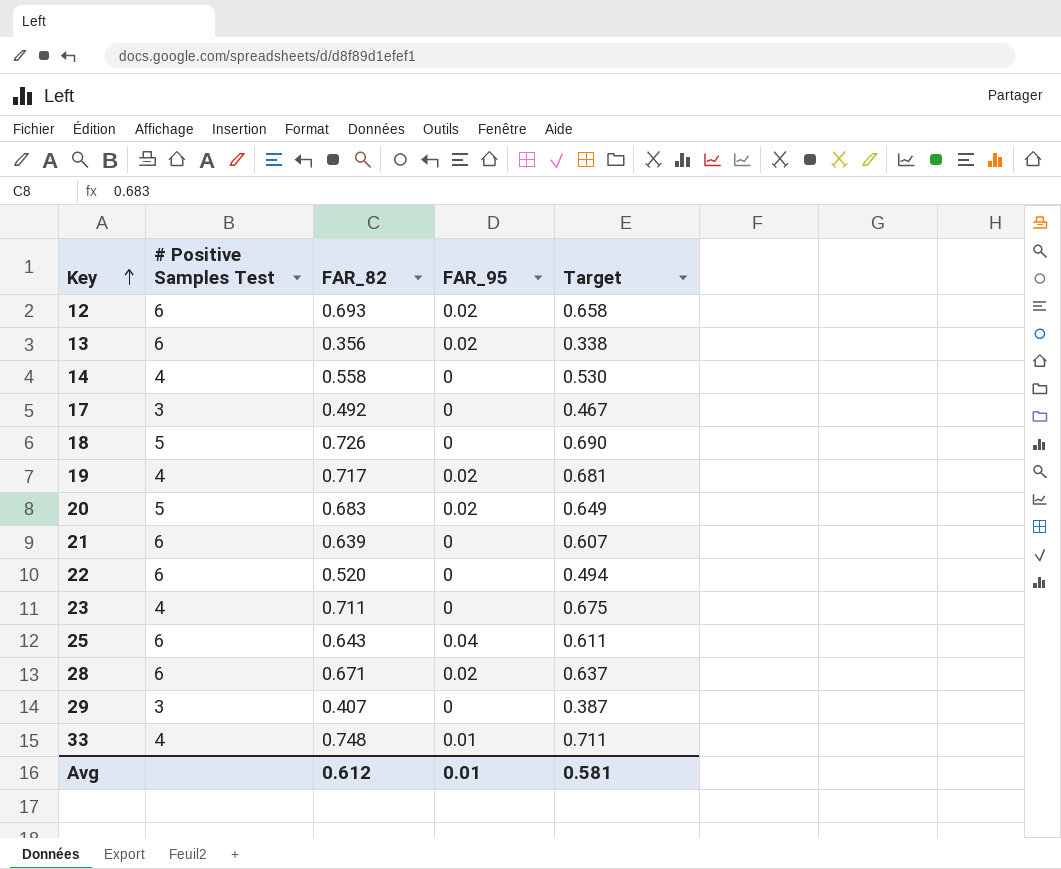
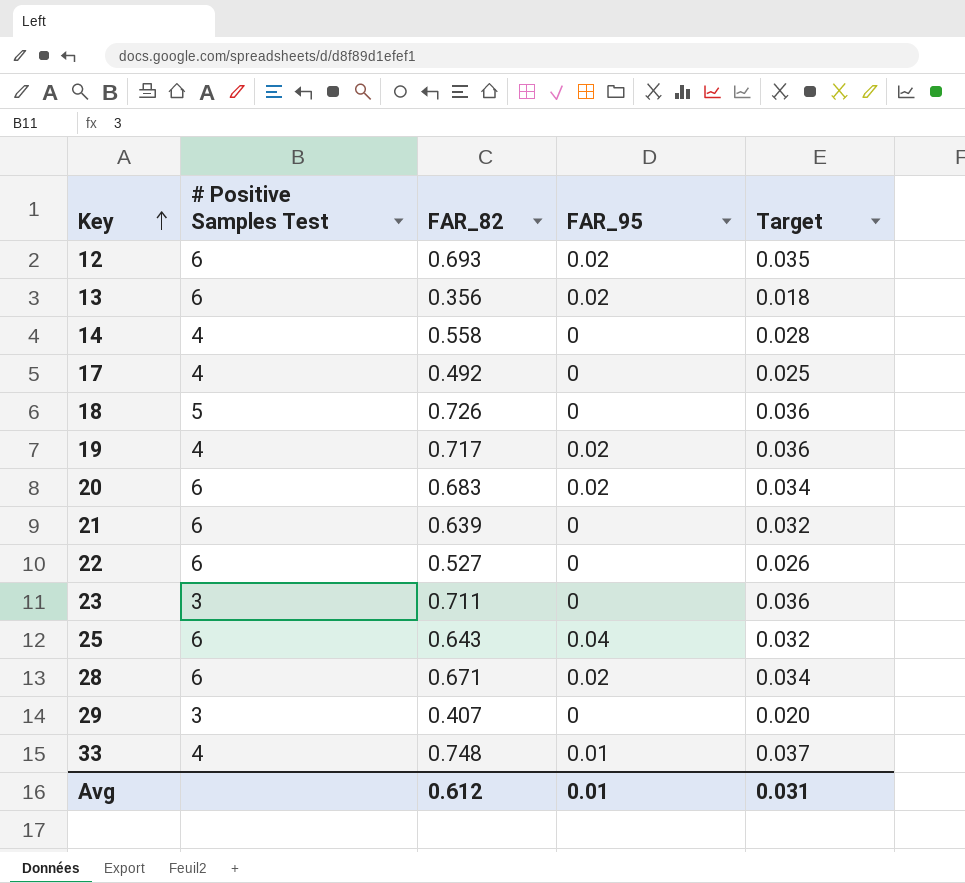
column Target | formula: [FAR_82] * 0.95 -> [FAR_82] * 0.05
17 | # Positive Samples Test: 3 -> 4
20 | # Positive Samples Test: 5 -> 6
22 | FAR_82: 0.520 -> 0.527
23 | # Positive Samples Test: 4 -> 3
Avg | Target: 0.581 -> 0.031

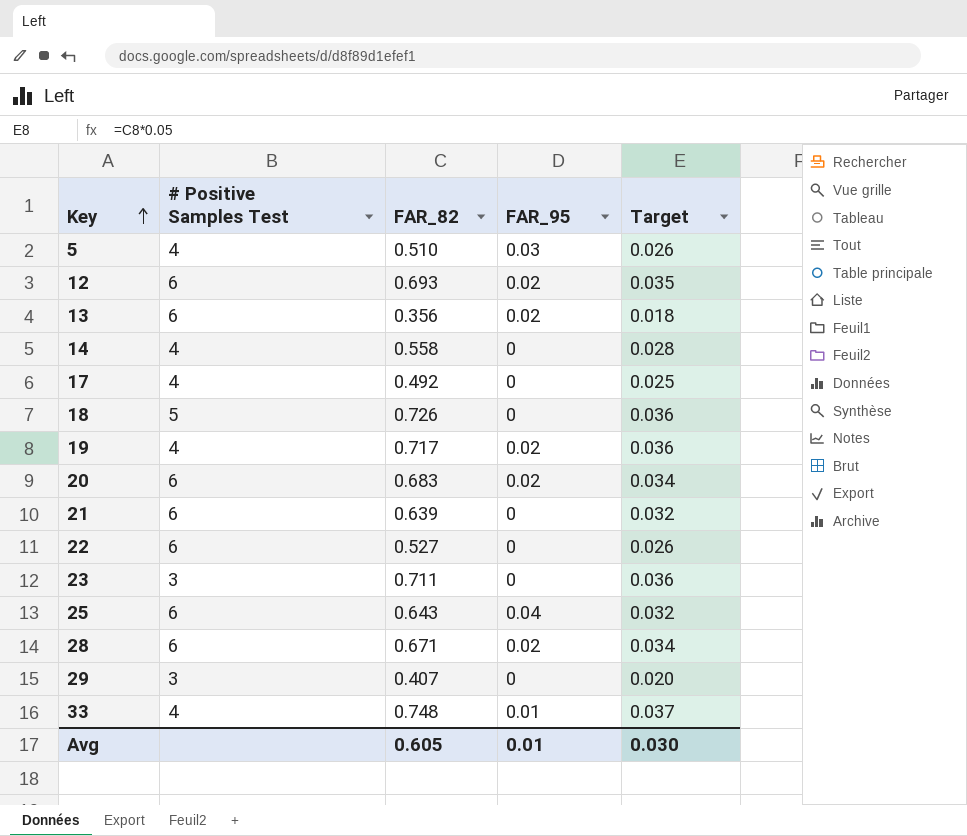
row 5: none -> 4 | 0.510 | 0.03 | 0.026
Avg | FAR_82: 0.612 -> 0.605
Avg | Target: 0.031 -> 0.030

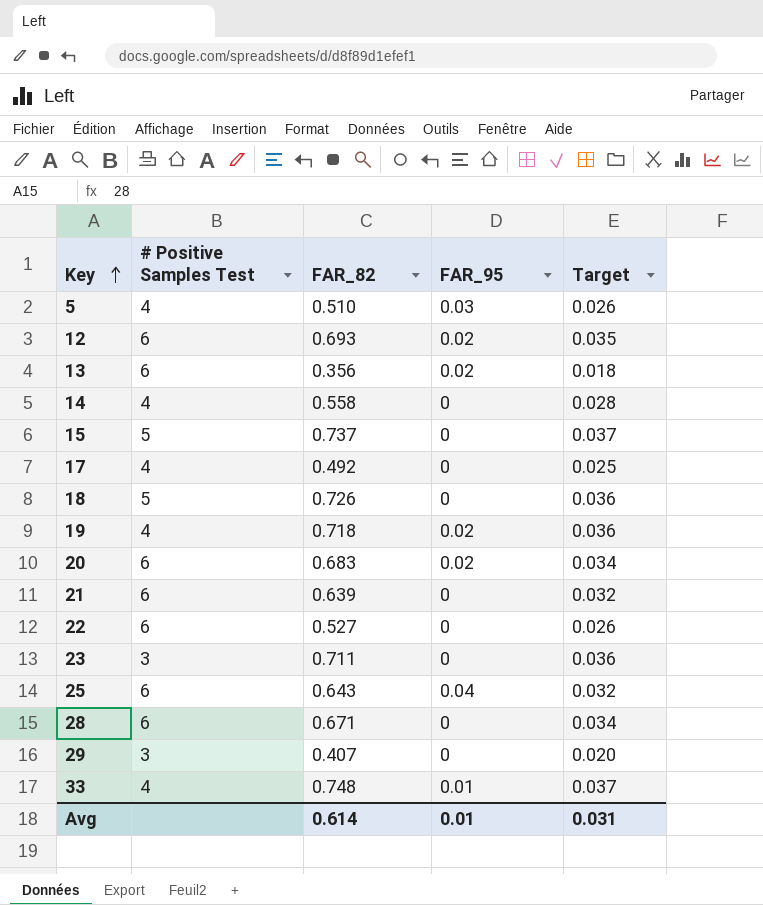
row 15: none -> 5 | 0.737 | 0 | 0.037
19 | FAR_82: 0.717 -> 0.718
28 | FAR_95: 0.02 -> 0
Avg | FAR_82: 0.605 -> 0.614
Avg | Target: 0.030 -> 0.031

